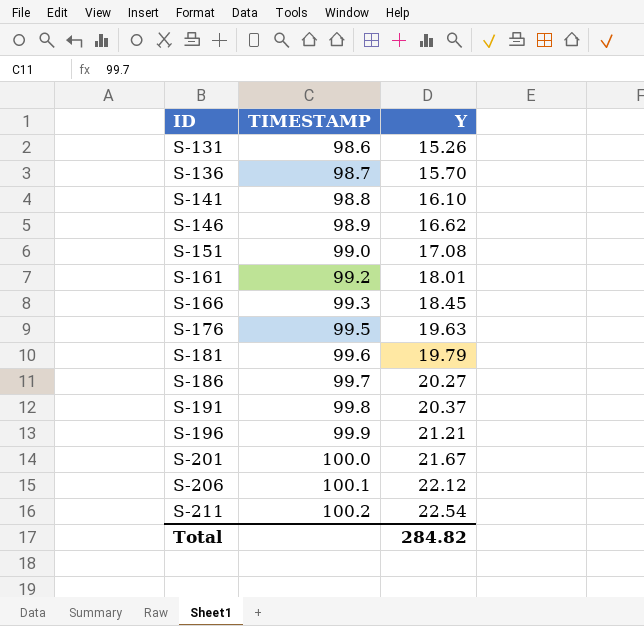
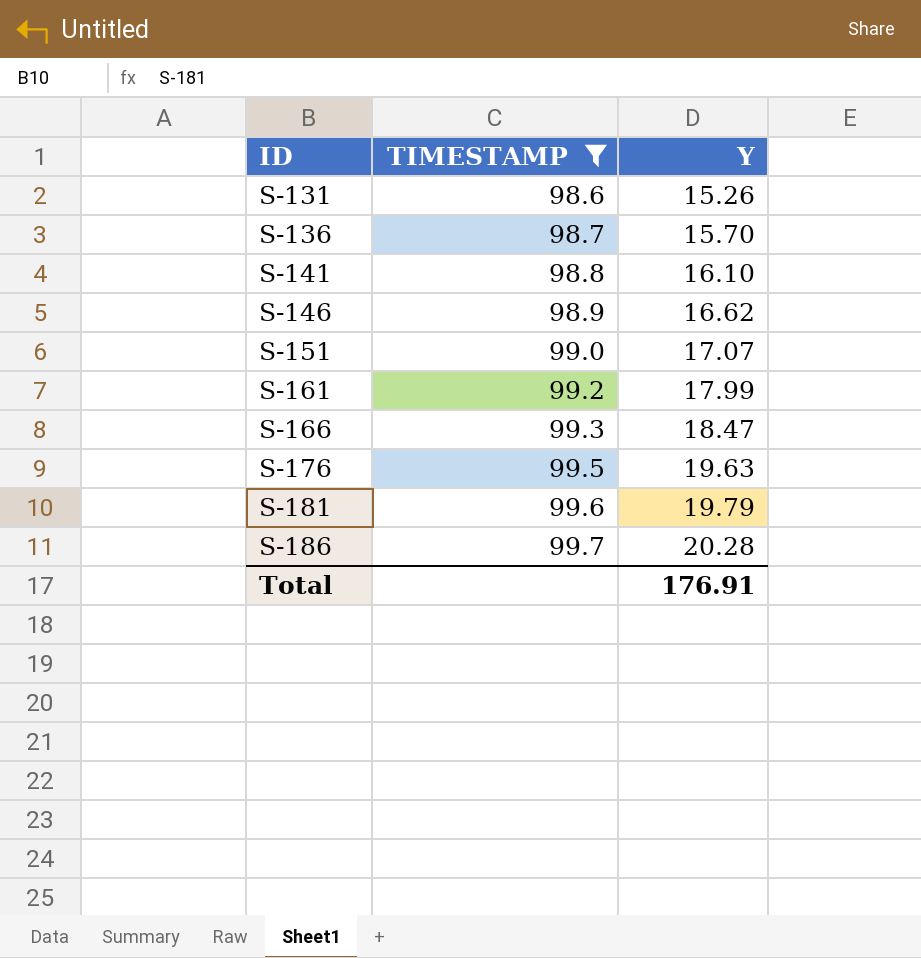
filter: none -> TIMESTAMP <= 99.7
S-151 | Y: 17.08 -> 17.07
S-161 | Y: 18.01 -> 17.99
S-166 | Y: 18.45 -> 18.47
S-186 | Y: 20.27 -> 20.28
Total | Y: 284.82 -> 176.91

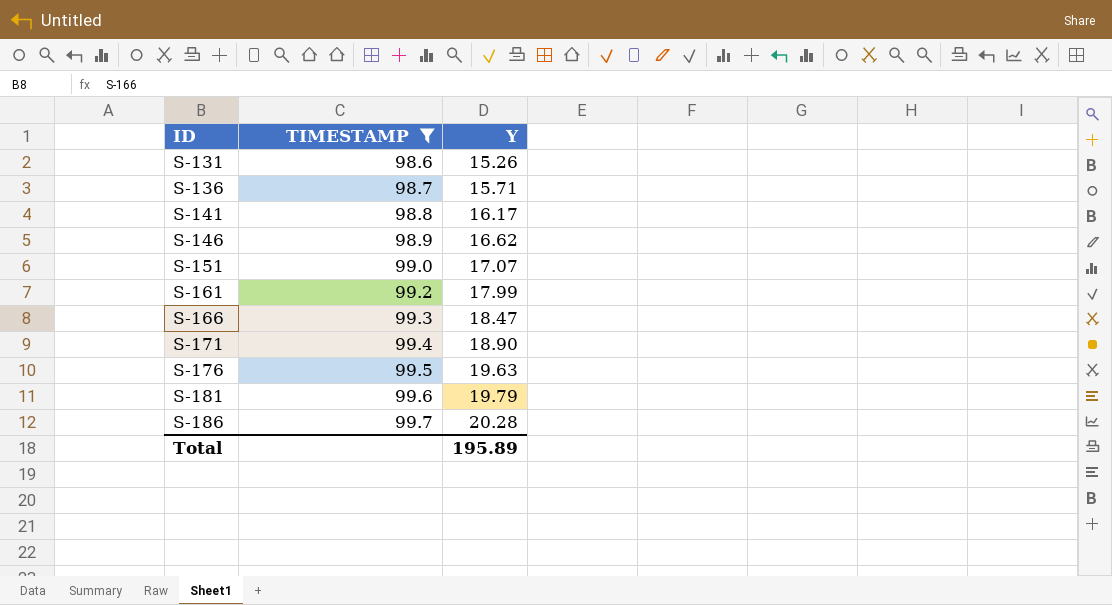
S-136 | Y: 15.70 -> 15.71
S-141 | Y: 16.10 -> 16.17
row S-171: none -> 99.4 | 18.90
Total | Y: 176.91 -> 195.89

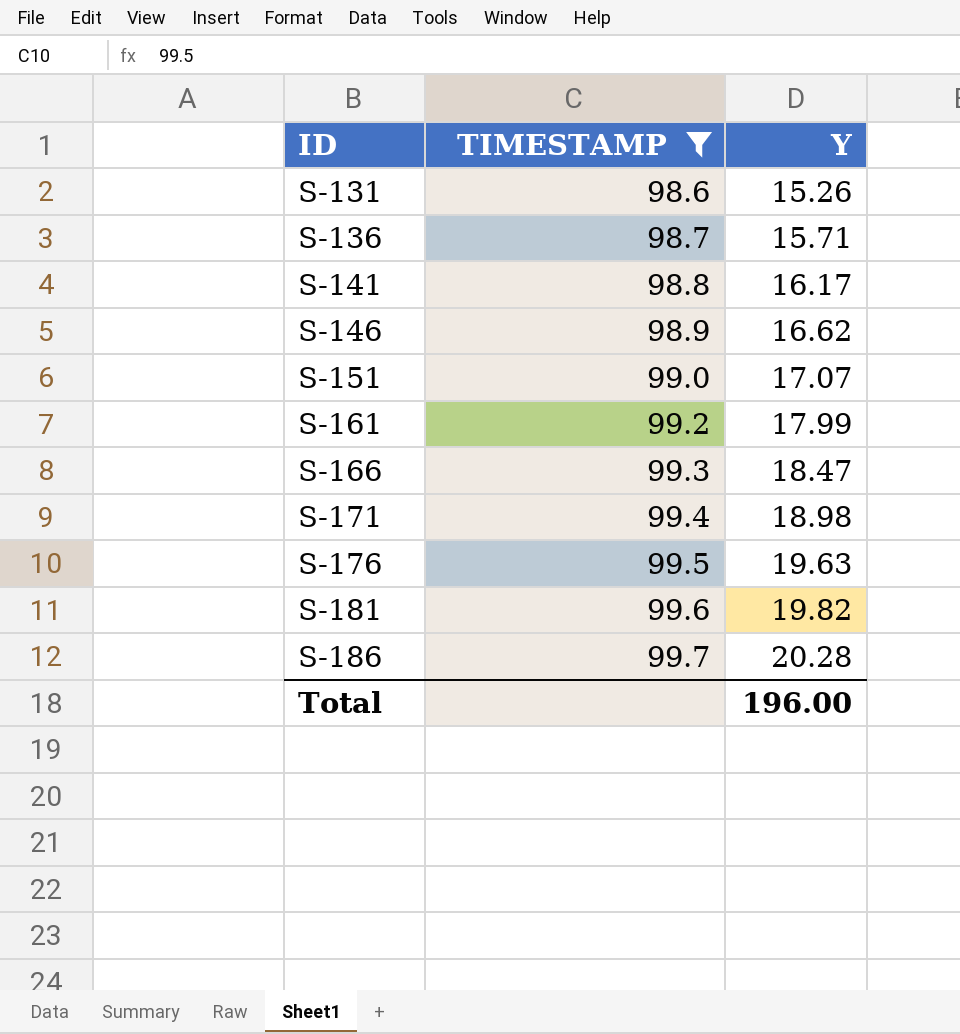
S-171 | Y: 18.90 -> 18.98
S-181 | Y: 19.79 -> 19.82
Total | Y: 195.89 -> 196.00

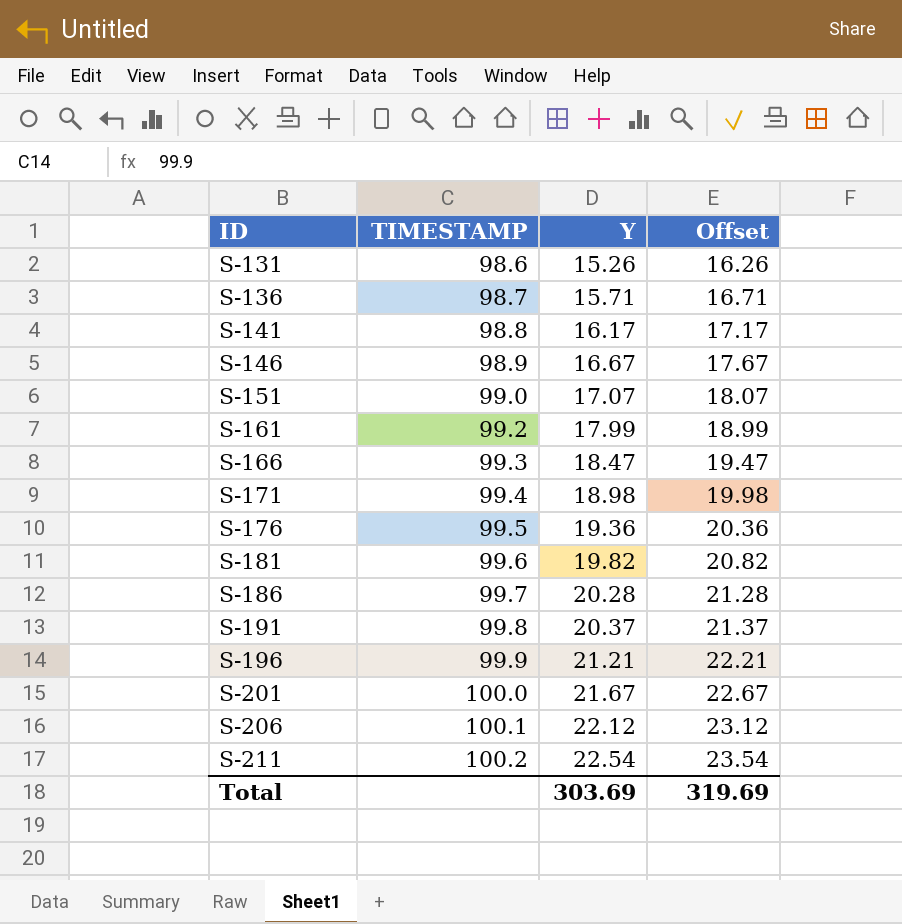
filter: TIMESTAMP <= 99.7 -> none
column Offset | formula: none -> [Y] + 1
S-146 | Y: 16.62 -> 16.67
S-176 | Y: 19.63 -> 19.36
Total | Y: 196.00 -> 303.69

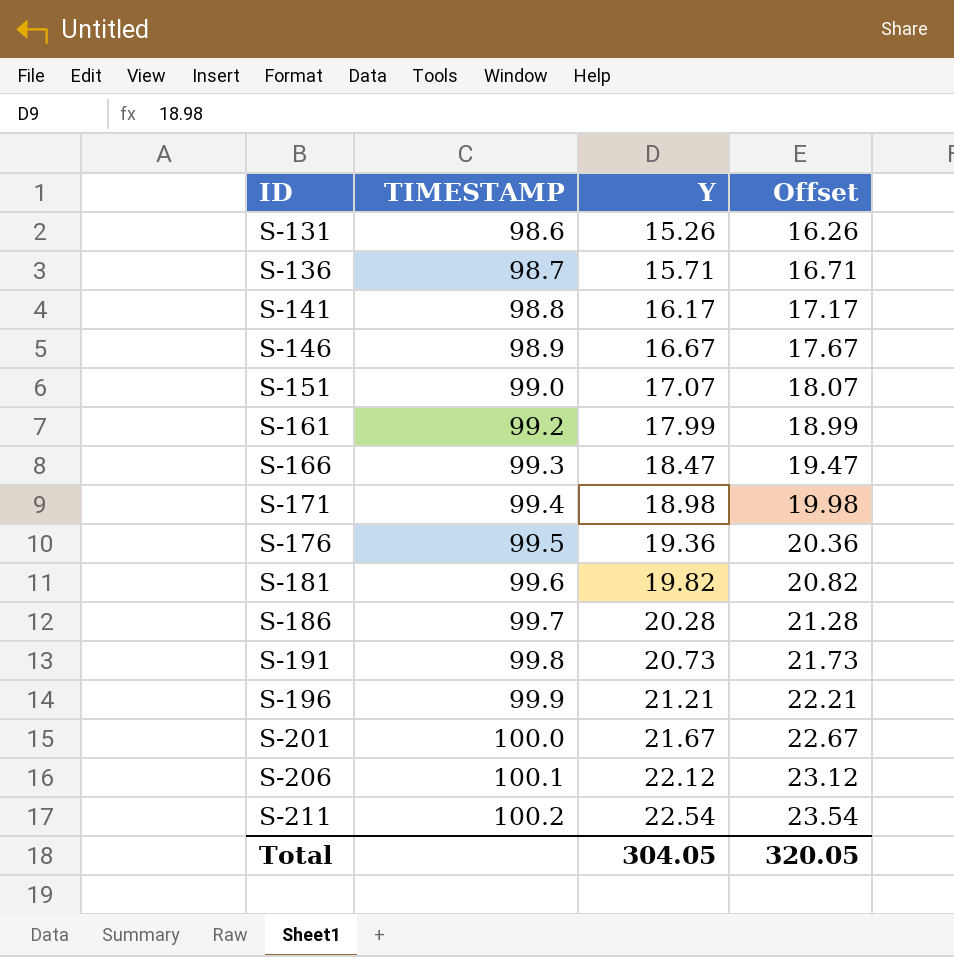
S-191 | Y: 20.37 -> 20.73
S-191 | Offset: 21.37 -> 21.73
Total | Y: 303.69 -> 304.05
Total | Offset: 319.69 -> 320.05

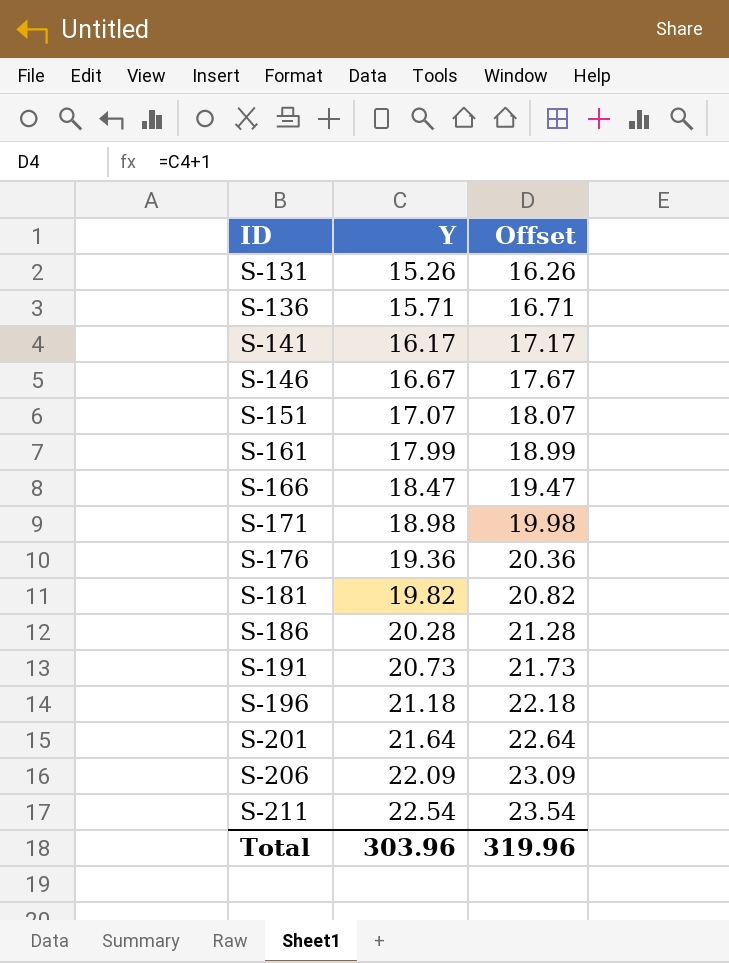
column TIMESTAMP | position: 2 -> none
S-196 | Y: 21.21 -> 21.18
S-196 | Offset: 22.21 -> 22.18
S-201 | Y: 21.67 -> 21.64
S-201 | Offset: 22.67 -> 22.64
S-206 | Y: 22.12 -> 22.09
S-206 | Offset: 23.12 -> 23.09
Total | Y: 304.05 -> 303.96
Total | Offset: 320.05 -> 319.96

